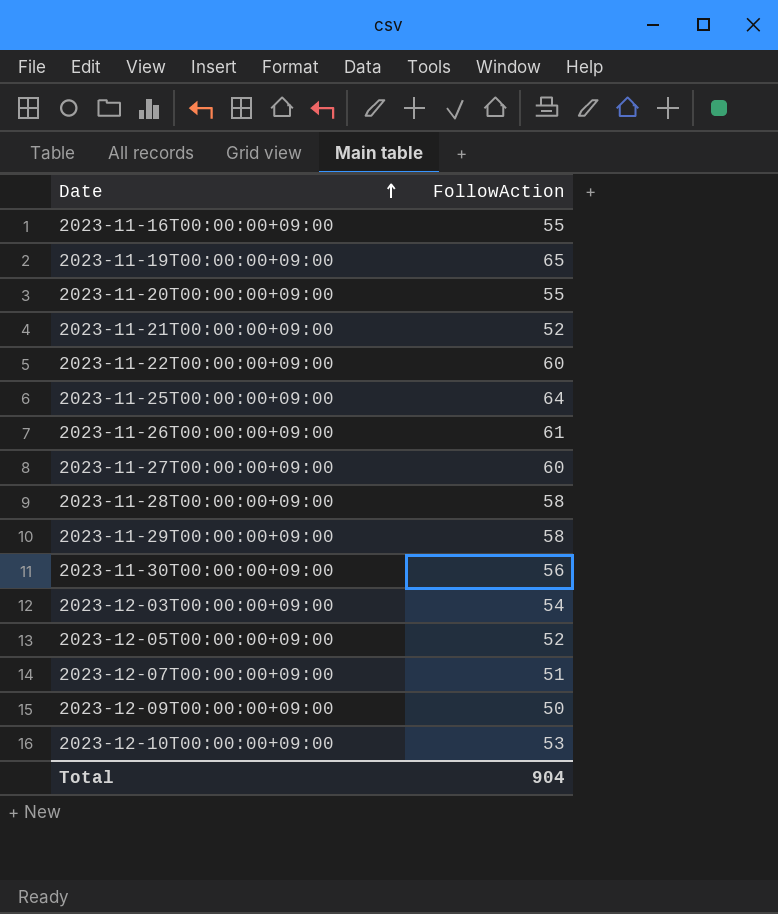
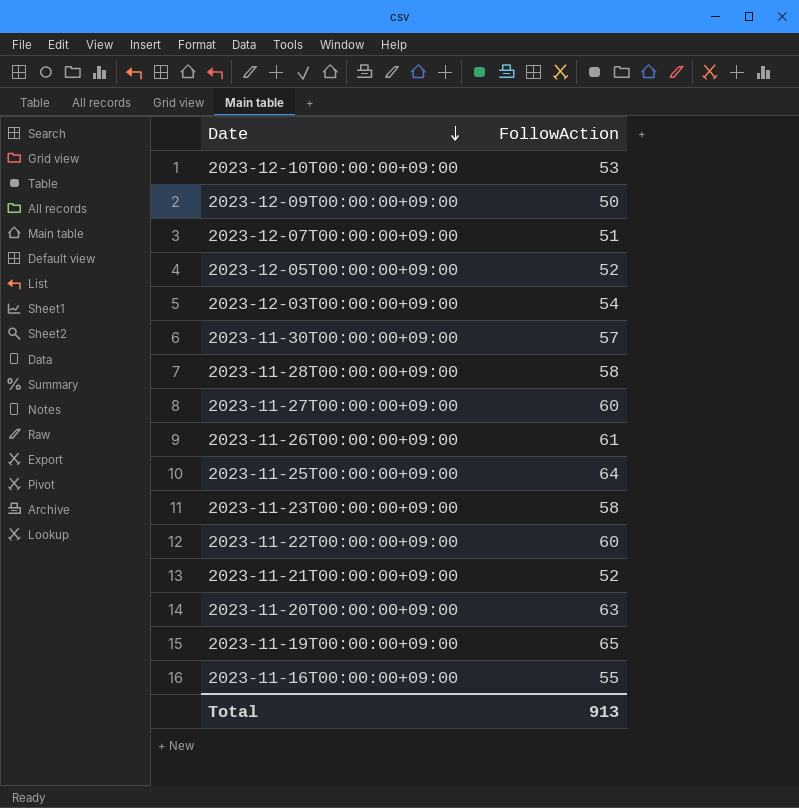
row order: Date ascending -> Date descending
row 2023-11-29T00:00:00+09:00: 58 -> none
2023-11-30T00:00:00+09:00 | FollowAction: 56 -> 57
row 2023-11-23T00:00:00+09:00: none -> 58
2023-11-20T00:00:00+09:00 | FollowAction: 55 -> 63
Total | FollowAction: 904 -> 913

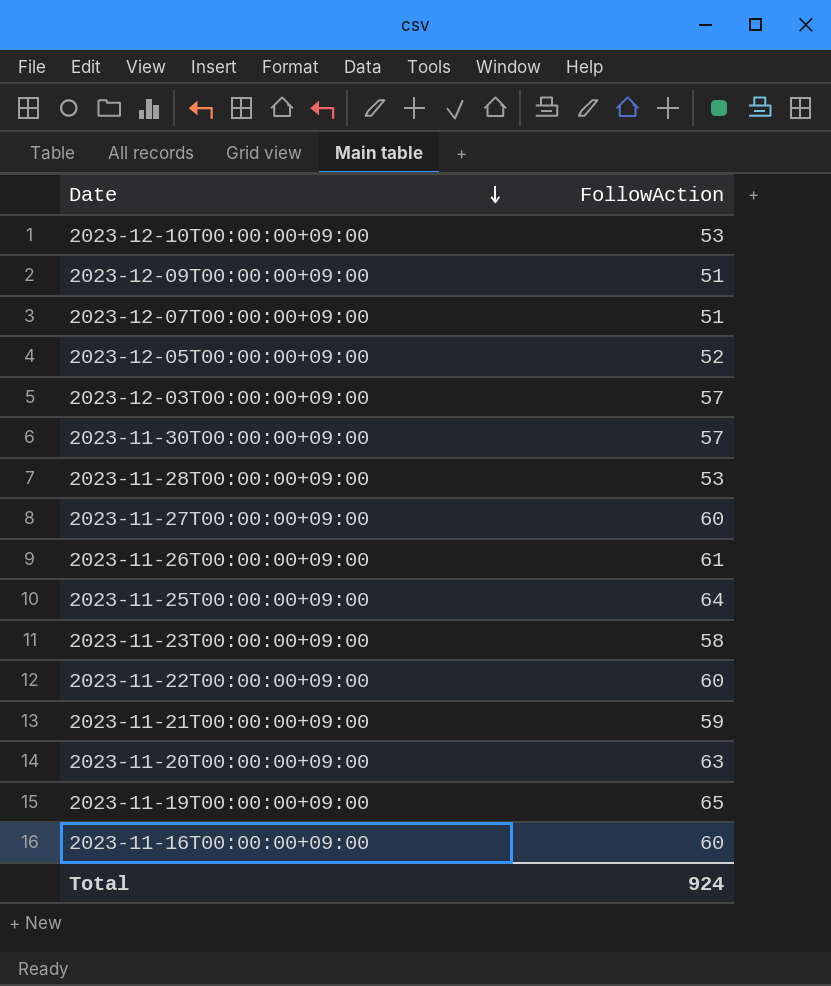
2023-12-09T00:00:00+09:00 | FollowAction: 50 -> 51
2023-12-03T00:00:00+09:00 | FollowAction: 54 -> 57
2023-11-28T00:00:00+09:00 | FollowAction: 58 -> 53
2023-11-21T00:00:00+09:00 | FollowAction: 52 -> 59
2023-11-16T00:00:00+09:00 | FollowAction: 55 -> 60
Total | FollowAction: 913 -> 924

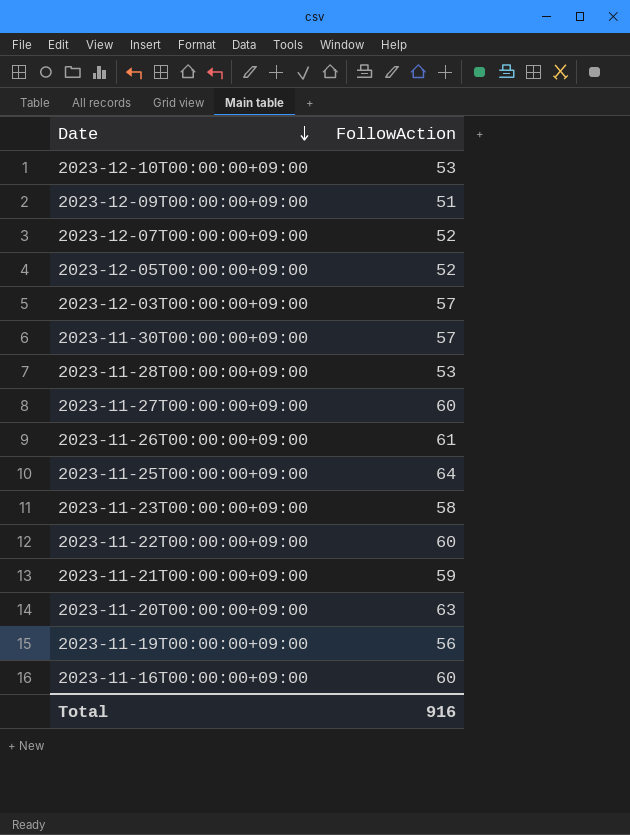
2023-12-07T00:00:00+09:00 | FollowAction: 51 -> 52
2023-11-19T00:00:00+09:00 | FollowAction: 65 -> 56
Total | FollowAction: 924 -> 916

